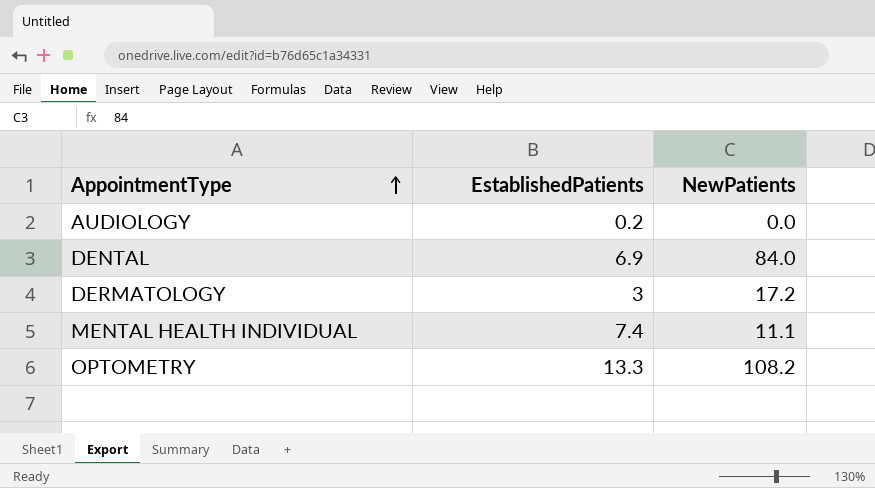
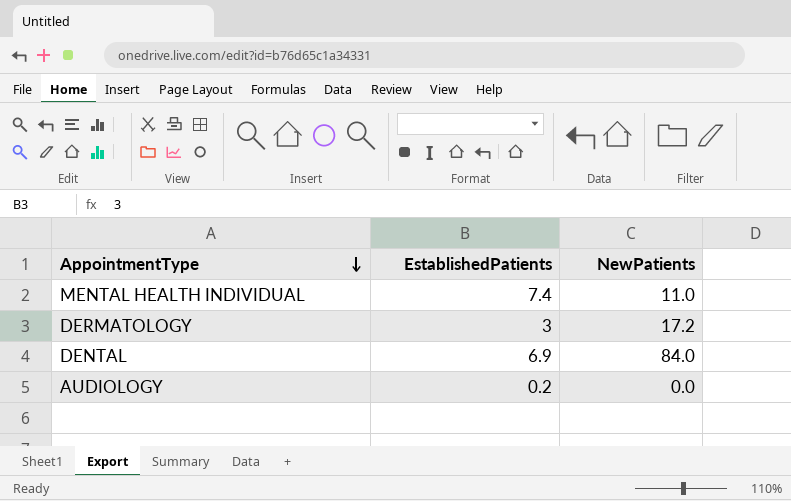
row order: AppointmentType ascending -> AppointmentType descending
row OPTOMETRY: 13.3 | 108.2 -> none
MENTAL HEALTH INDIVIDUAL | NewPatients: 11.1 -> 11.0

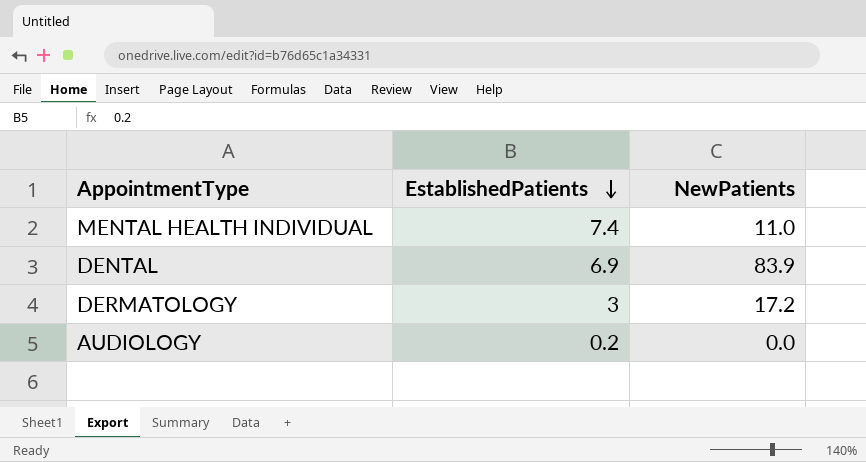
row order: AppointmentType descending -> EstablishedPatients descending
DENTAL | NewPatients: 84.0 -> 83.9

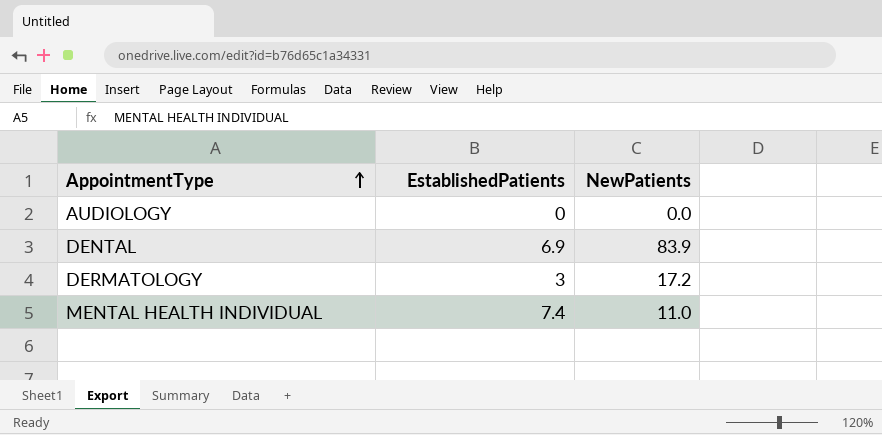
row order: EstablishedPatients descending -> AppointmentType ascending
AUDIOLOGY | EstablishedPatients: 0.2 -> 0

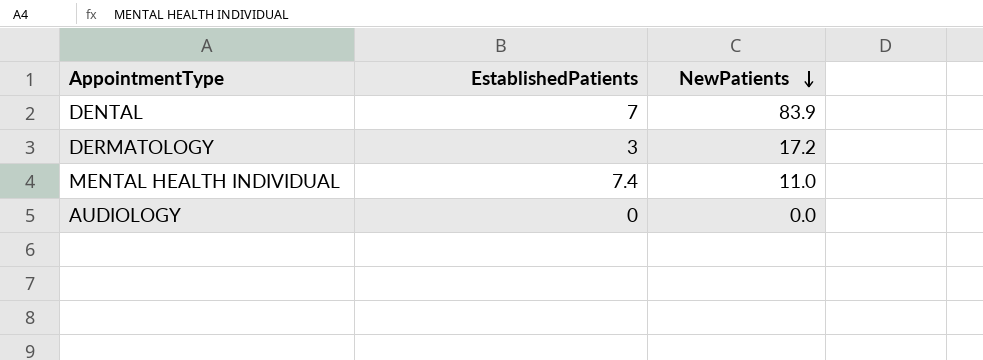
row order: AppointmentType ascending -> NewPatients descending
DENTAL | EstablishedPatients: 6.9 -> 7

